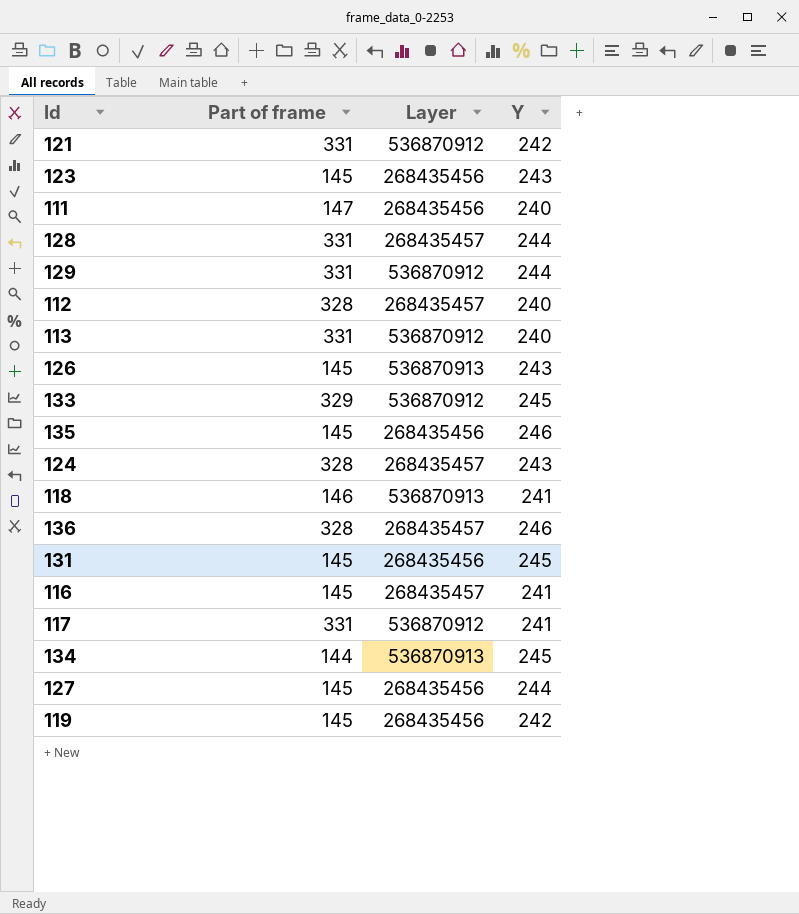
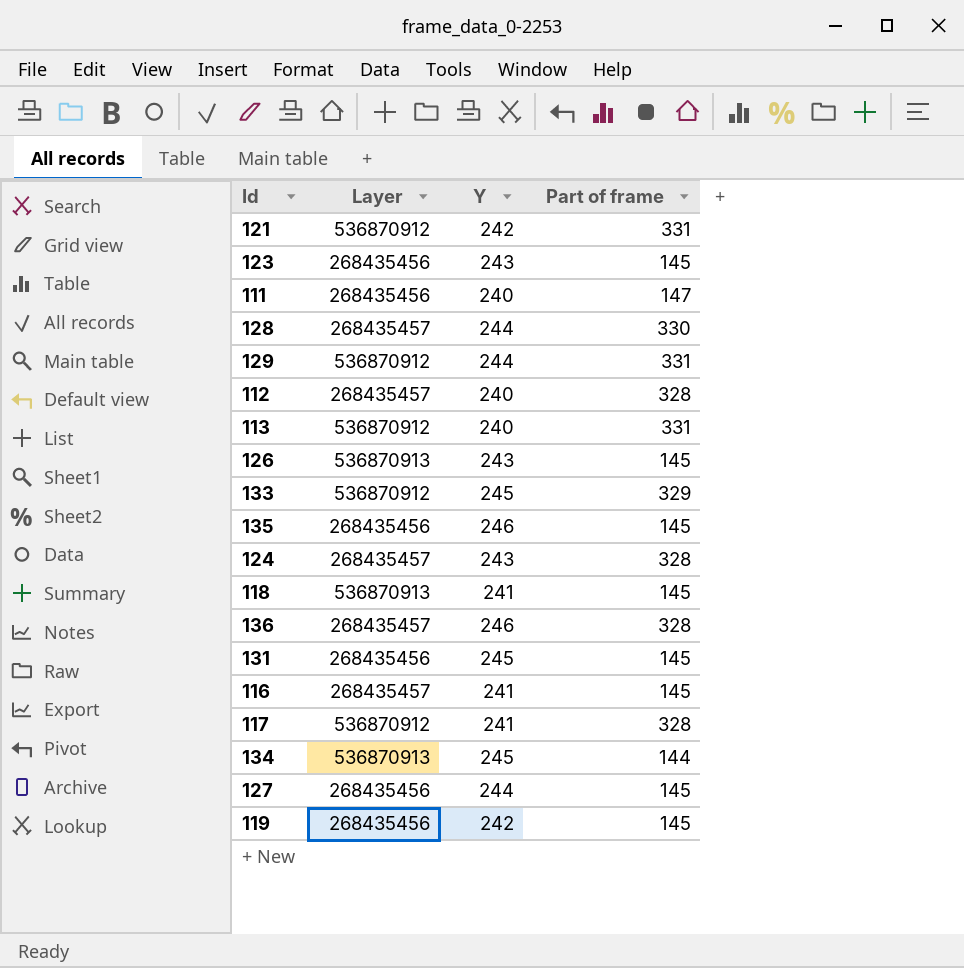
column Part of frame | position: 2 -> 4
128 | Part of frame: 331 -> 330
118 | Part of frame: 146 -> 145
117 | Part of frame: 331 -> 328

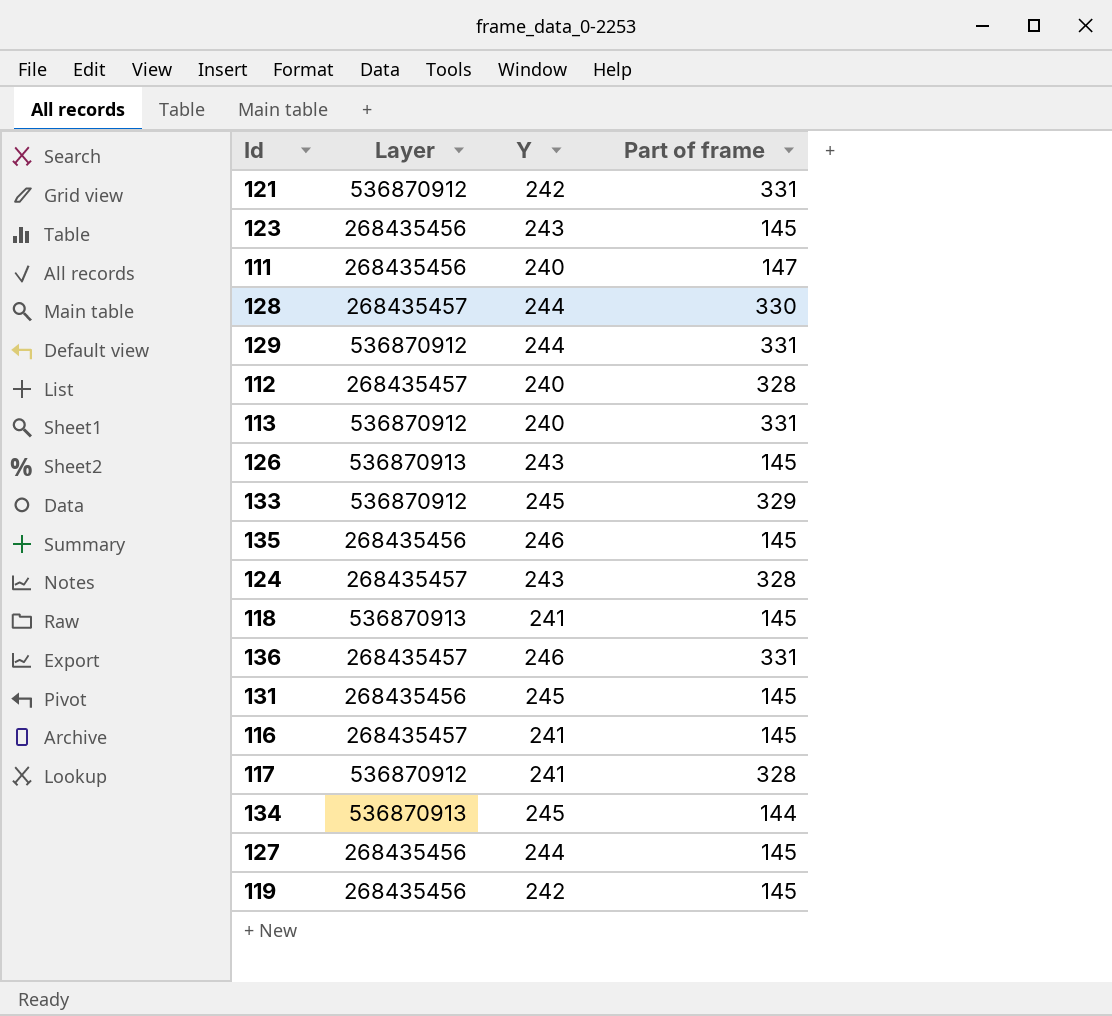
136 | Part of frame: 328 -> 331

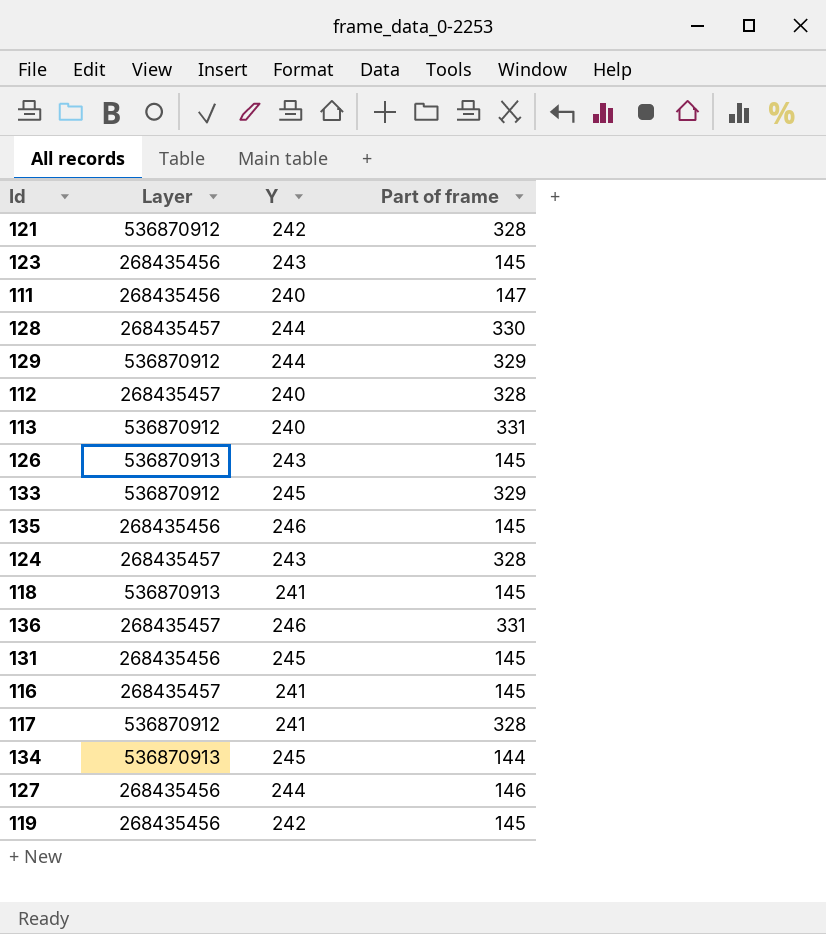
121 | Part of frame: 331 -> 328
129 | Part of frame: 331 -> 329
127 | Part of frame: 145 -> 146

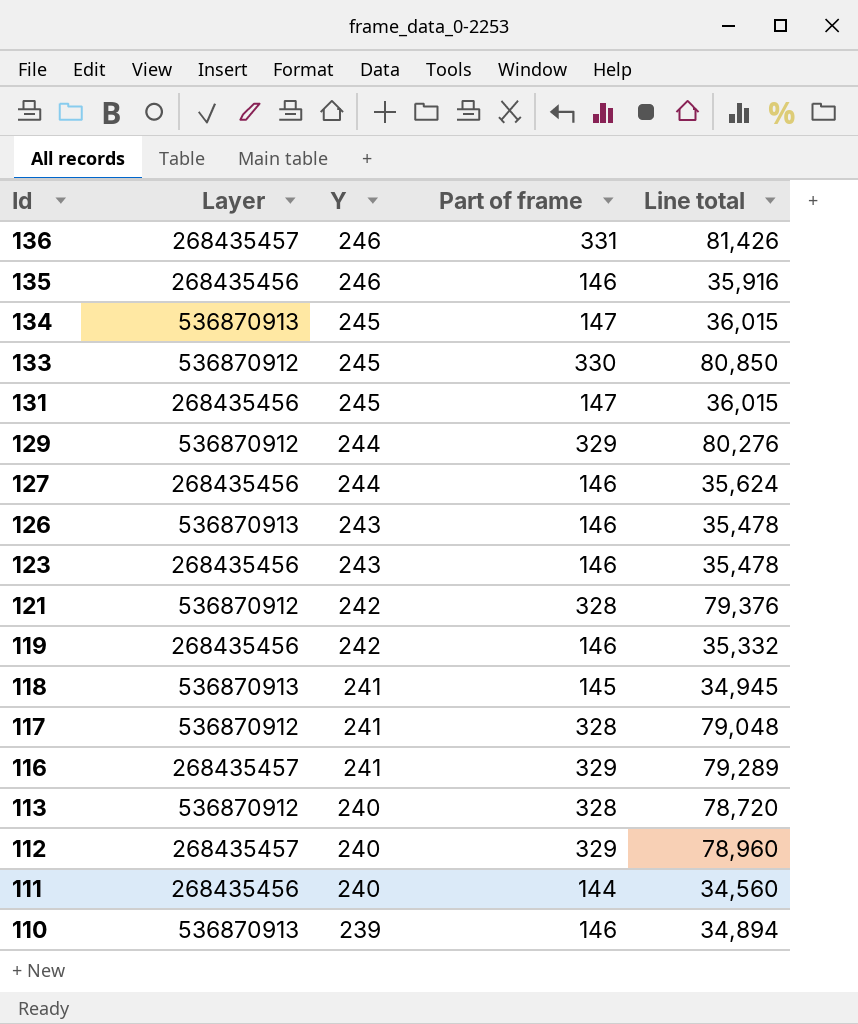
row order: none -> Id descending
column Line total | formula: none -> [Y] * [Part of frame]
row 128: 268435457 | 244 | 330 -> none
row 124: 268435457 | 243 | 328 -> none
135 | Part of frame: 145 -> 146
134 | Part of frame: 144 -> 147
133 | Part of frame: 329 -> 330
131 | Part of frame: 145 -> 147
126 | Part of frame: 145 -> 146
123 | Part of frame: 145 -> 146
119 | Part of frame: 145 -> 146
116 | Part of frame: 145 -> 329
113 | Part of frame: 331 -> 328
112 | Part of frame: 328 -> 329
111 | Part of frame: 147 -> 144
row 110: none -> 536870913 | 239 | 146 | 34,894

